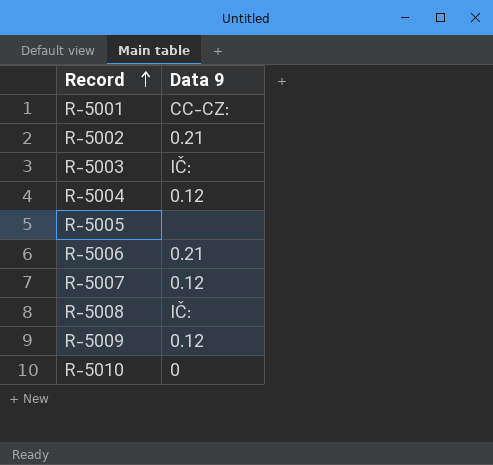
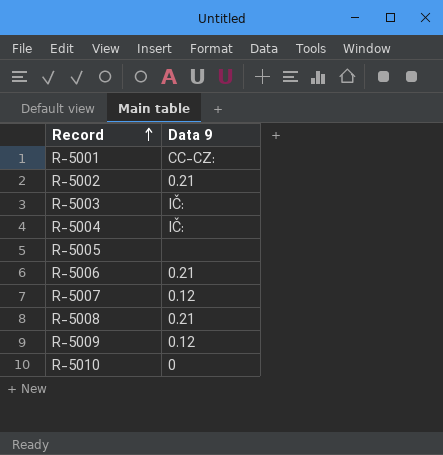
R-5004 | Data 9: 0.12 -> IČ:
R-5008 | Data 9: IČ: -> 0.21

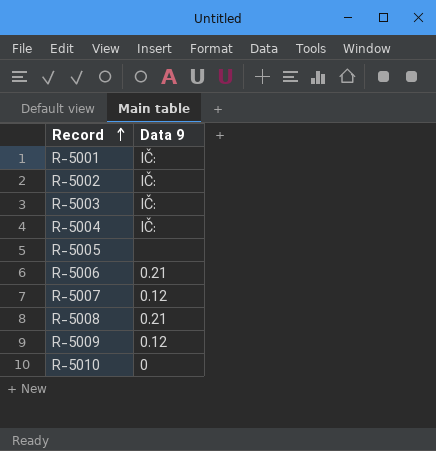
R-5001 | Data 9: CC-CZ: -> IČ:
R-5002 | Data 9: 0.21 -> IČ:

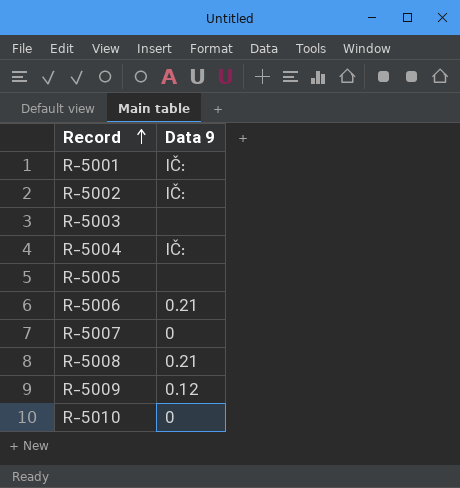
R-5003 | Data 9: IČ: -> none
R-5007 | Data 9: 0.12 -> 0

